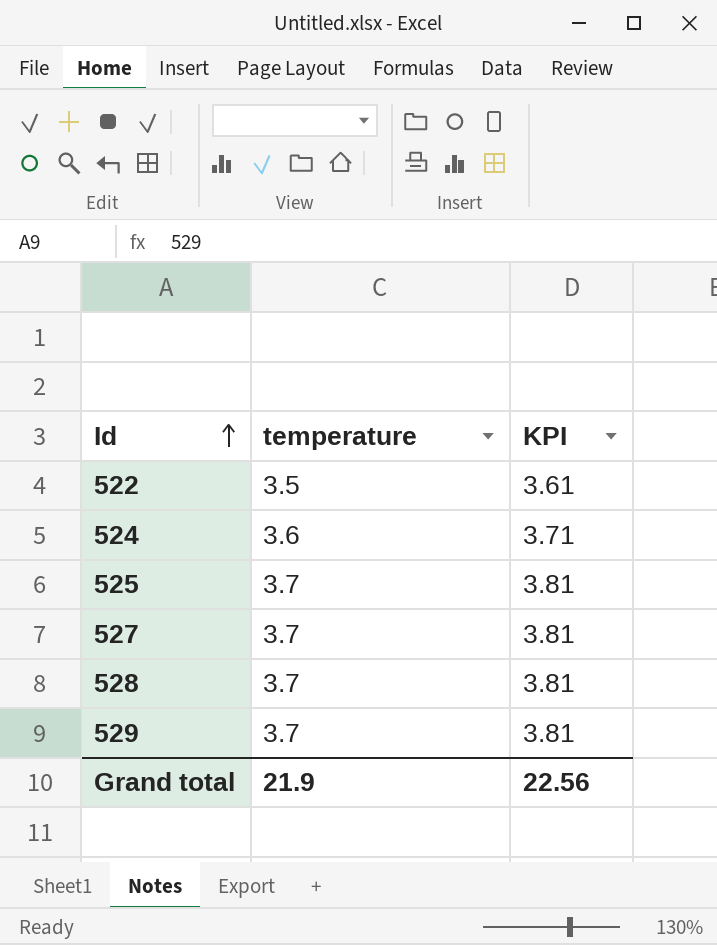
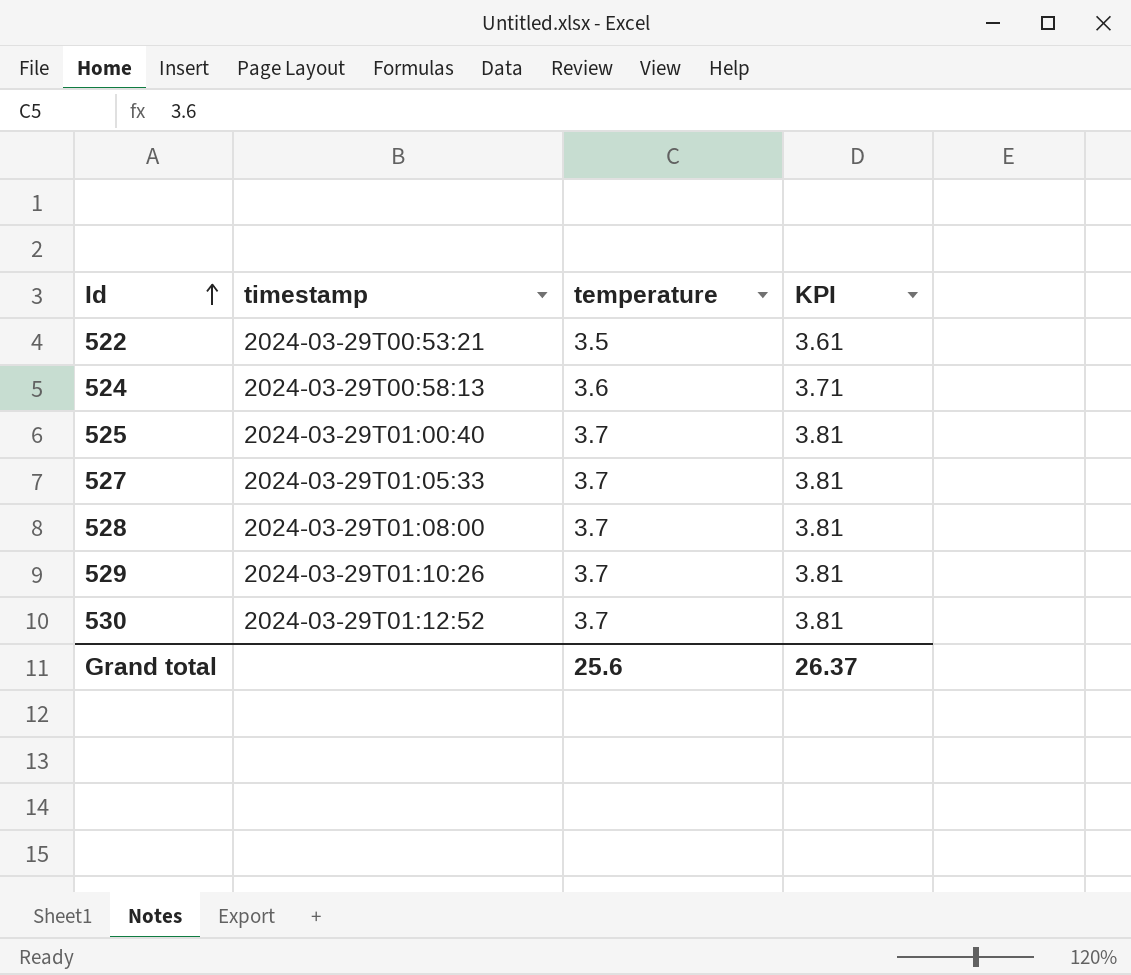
column timestamp | position: none -> 2
row 530: none -> 2024-03-29T01:12:52 | 3.7 | 3.81
Grand total | temperature: 21.9 -> 25.6
Grand total | KPI: 22.56 -> 26.37

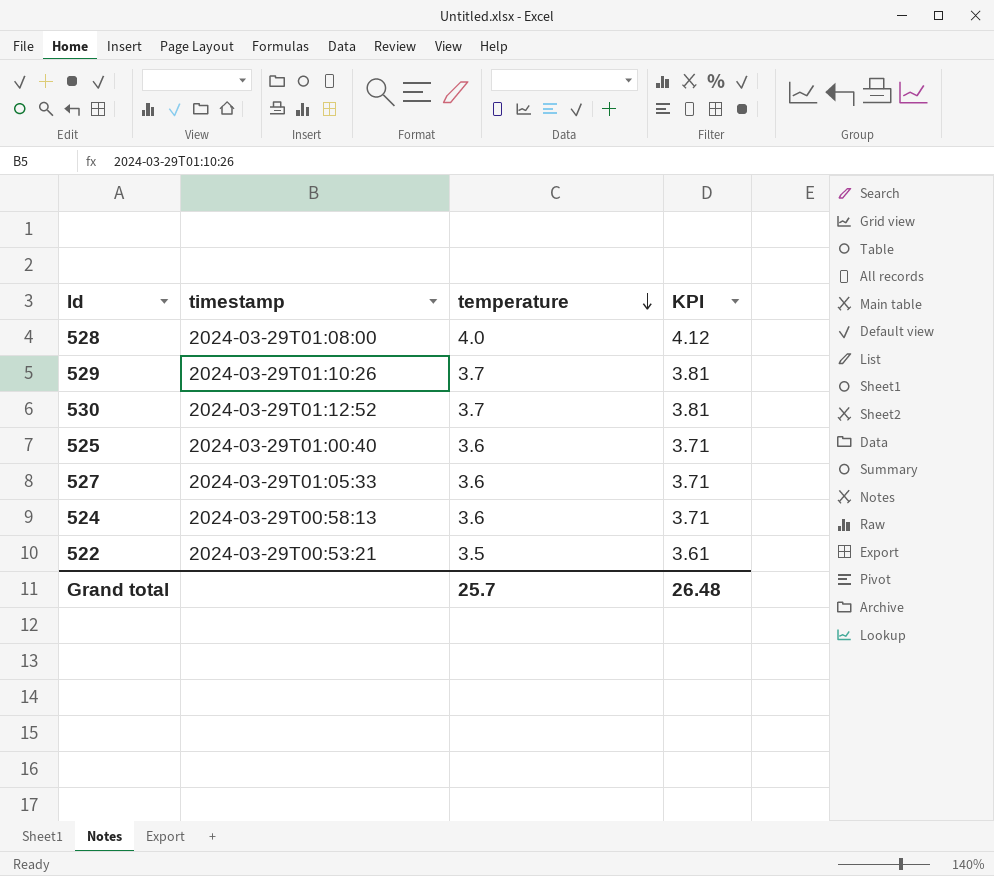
row order: Id ascending -> temperature descending
528 | temperature: 3.7 -> 4.0
528 | KPI: 3.81 -> 4.12
525 | temperature: 3.7 -> 3.6
525 | KPI: 3.81 -> 3.71
527 | temperature: 3.7 -> 3.6
527 | KPI: 3.81 -> 3.71
Grand total | temperature: 25.6 -> 25.7
Grand total | KPI: 26.37 -> 26.48

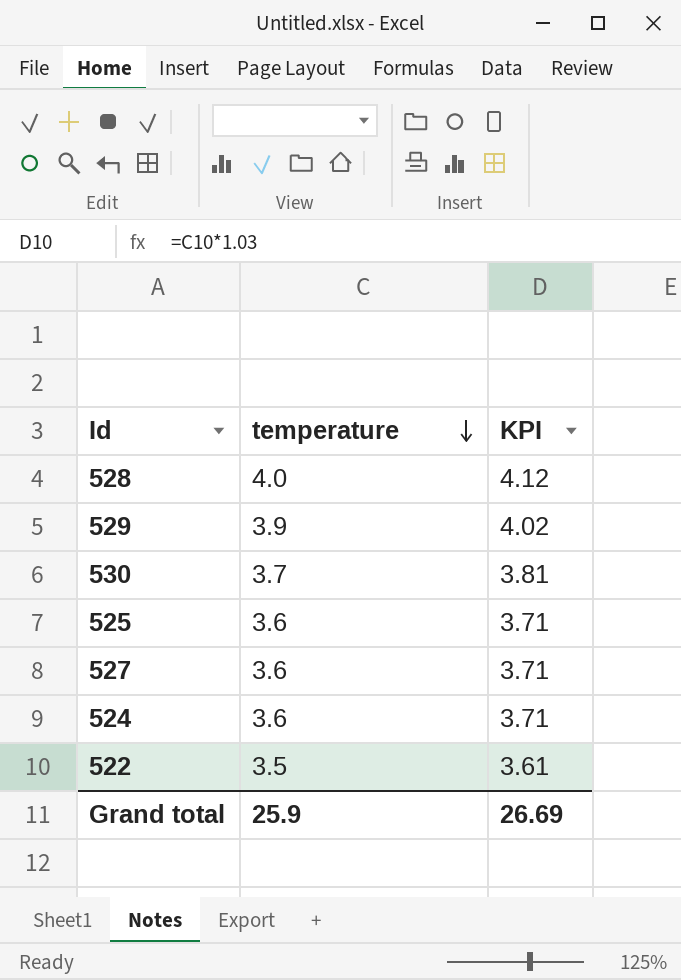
column timestamp | position: 2 -> none
529 | temperature: 3.7 -> 3.9
529 | KPI: 3.81 -> 4.02
Grand total | temperature: 25.7 -> 25.9
Grand total | KPI: 26.48 -> 26.69

